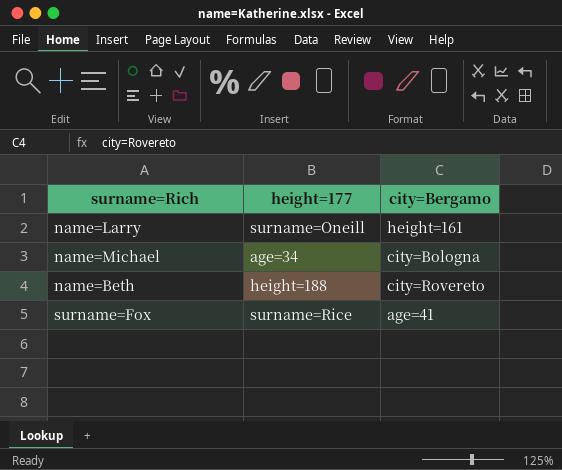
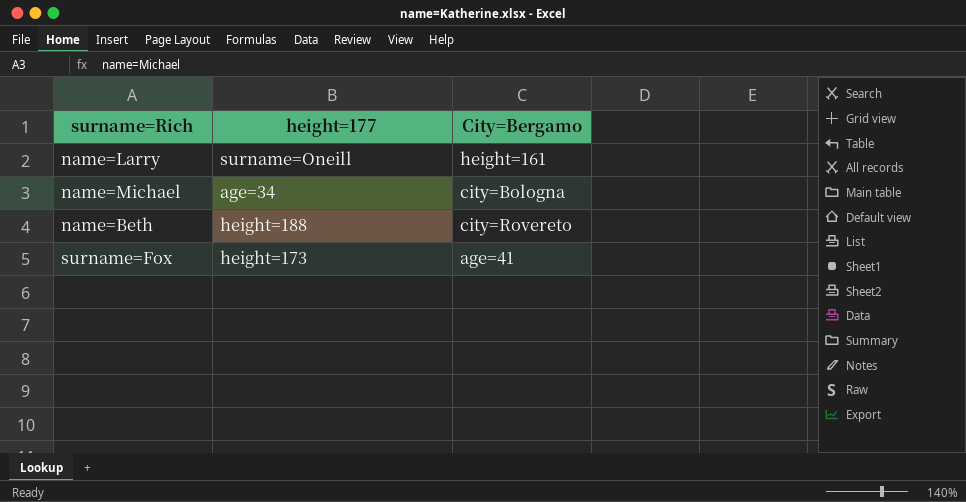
column name: city=Bergamo -> City=Bergamo
surname=Fox | height=177: surname=Rice -> height=173

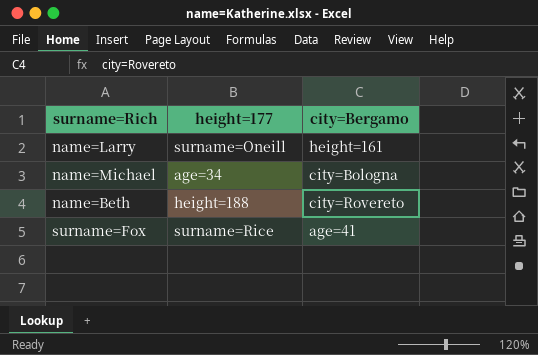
column name: City=Bergamo -> city=Bergamo
surname=Fox | height=177: height=173 -> surname=Rice

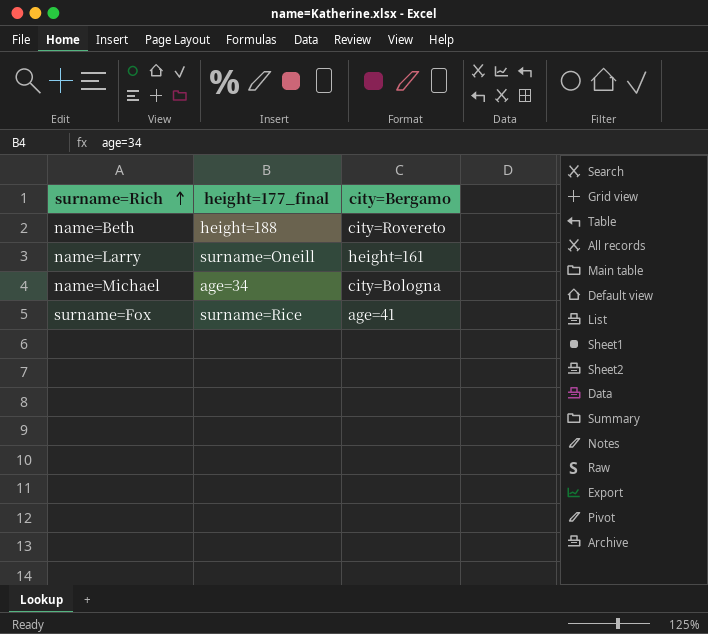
row order: none -> surname=Rich ascending
column name: height=177 -> height=177_final

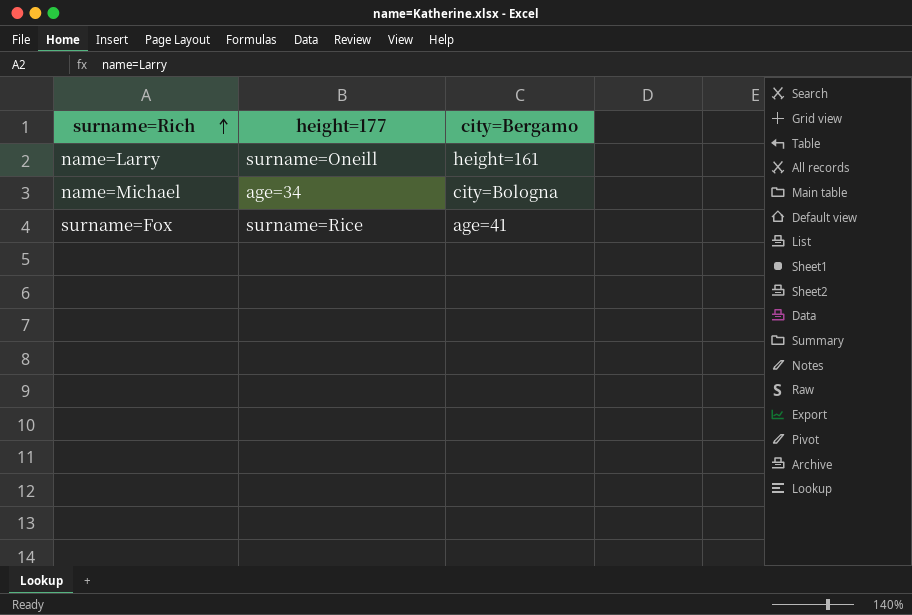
column name: height=177_final -> height=177
row name=Beth: height=188 | city=Rovereto -> none

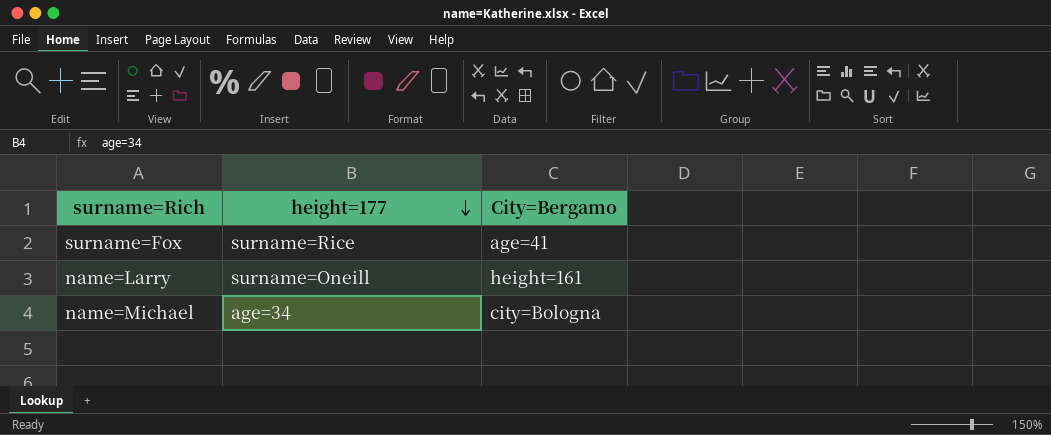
row order: surname=Rich ascending -> height=177 descending
column name: city=Bergamo -> City=Bergamo

